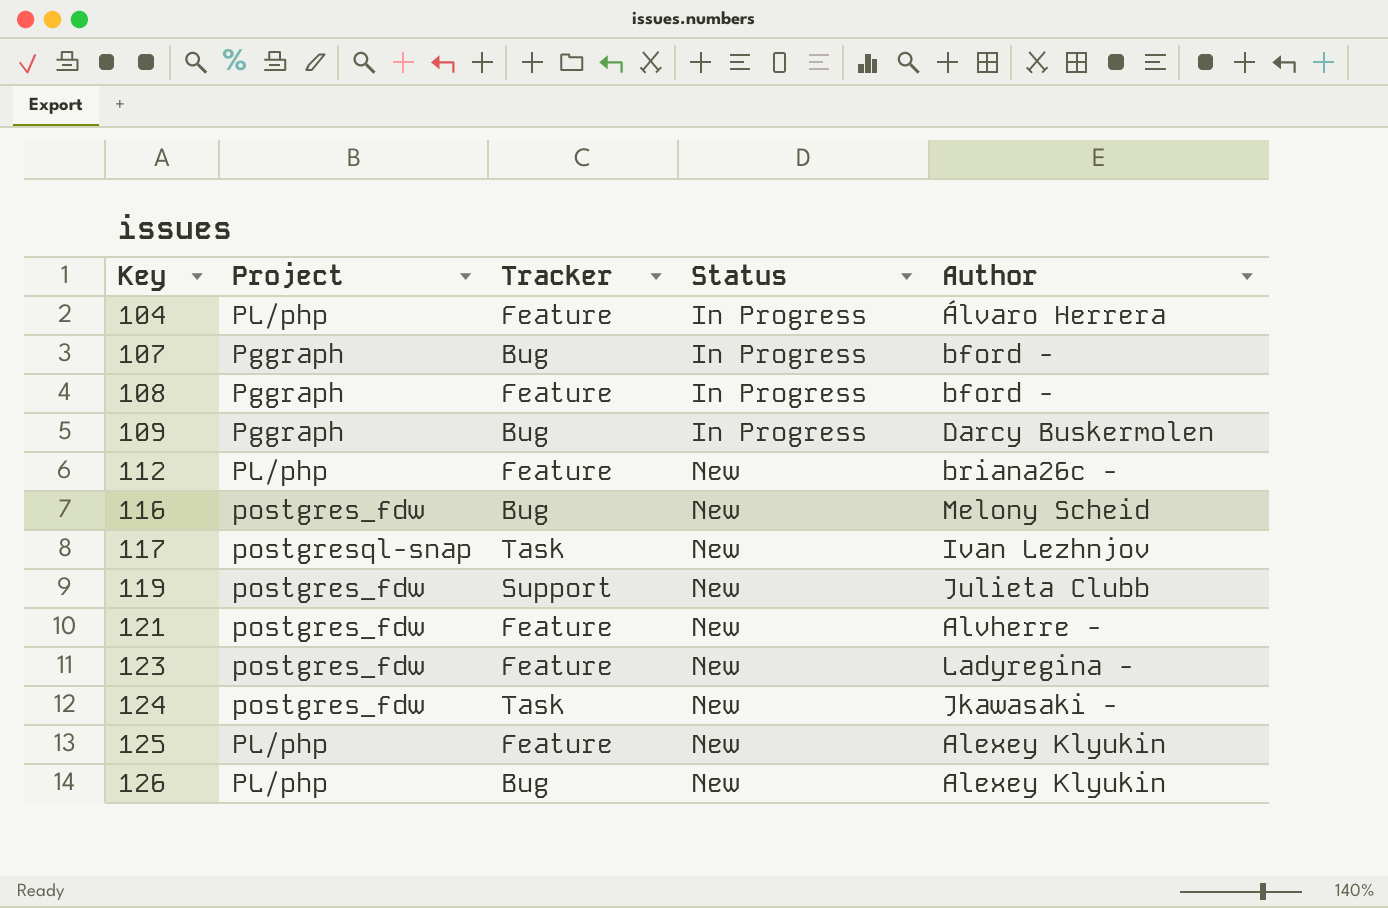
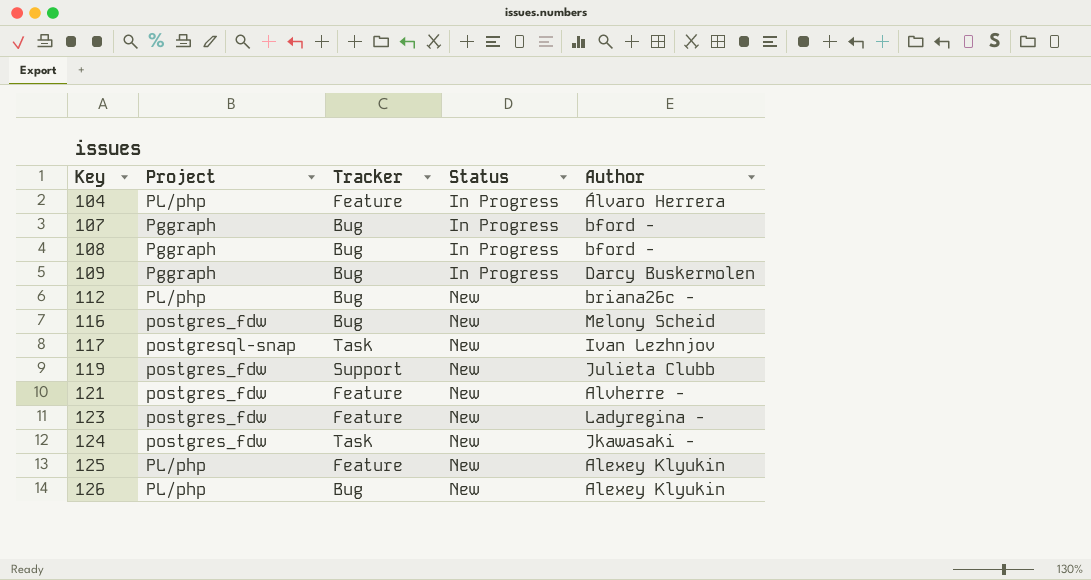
108 | Tracker: Feature -> Bug
112 | Tracker: Feature -> Bug

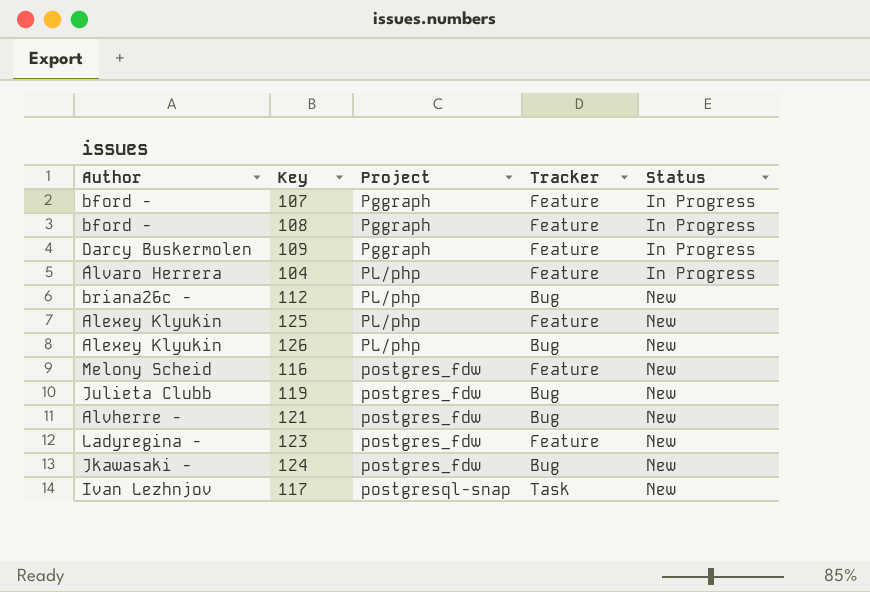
row order: Key ascending -> Project ascending
column Author | position: 5 -> 1
107 | Tracker: Bug -> Feature
108 | Tracker: Bug -> Feature
109 | Tracker: Bug -> Feature
116 | Tracker: Bug -> Feature
119 | Tracker: Support -> Bug
121 | Tracker: Feature -> Bug
124 | Tracker: Task -> Bug

